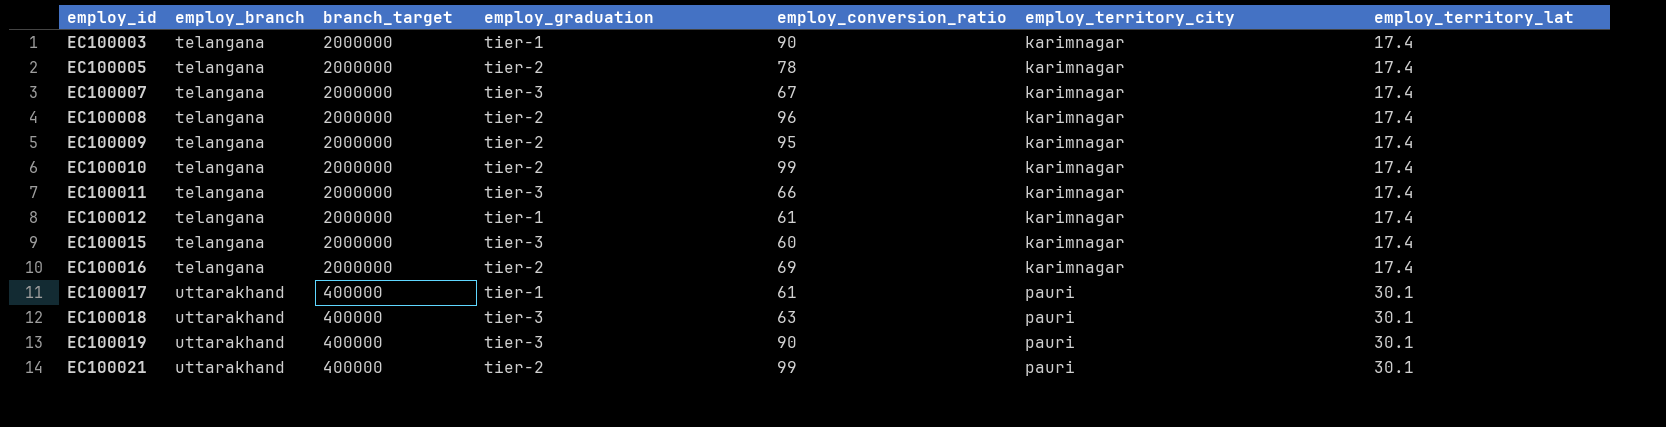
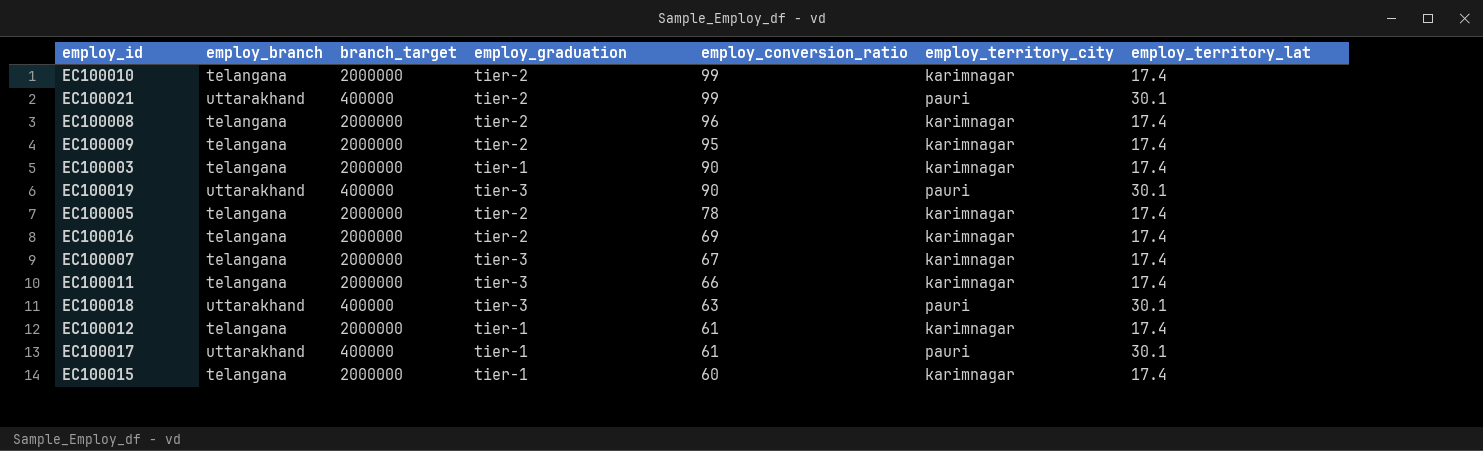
row order: employ_id ascending -> employ_conversion_ratio descending
EC100015 | employ_graduation: tier-3 -> tier-1

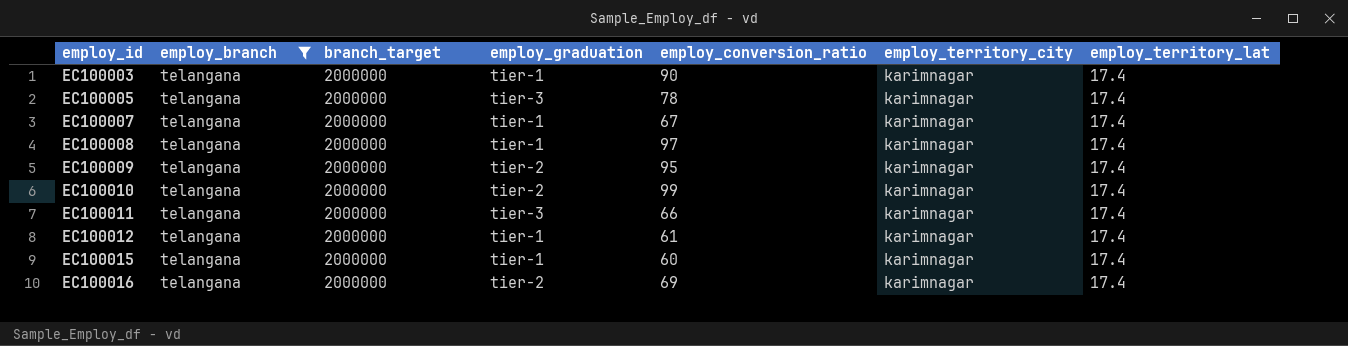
filter: none -> employ_branch = telangana
row order: employ_conversion_ratio descending -> employ_id ascending
EC100005 | employ_graduation: tier-2 -> tier-3
EC100007 | employ_graduation: tier-3 -> tier-1
EC100008 | employ_graduation: tier-2 -> tier-1
EC100008 | employ_conversion_ratio: 96 -> 97

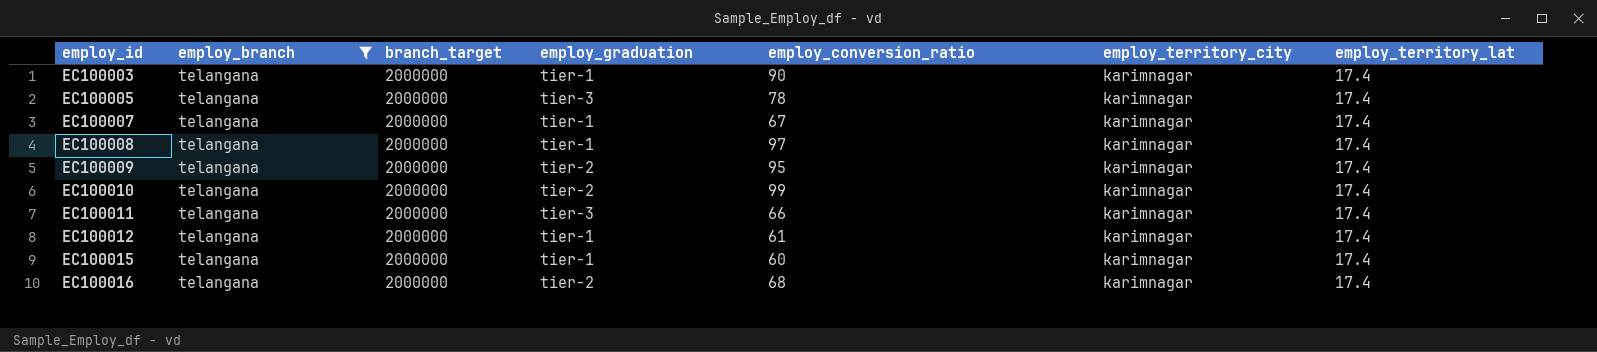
EC100016 | employ_conversion_ratio: 69 -> 68

